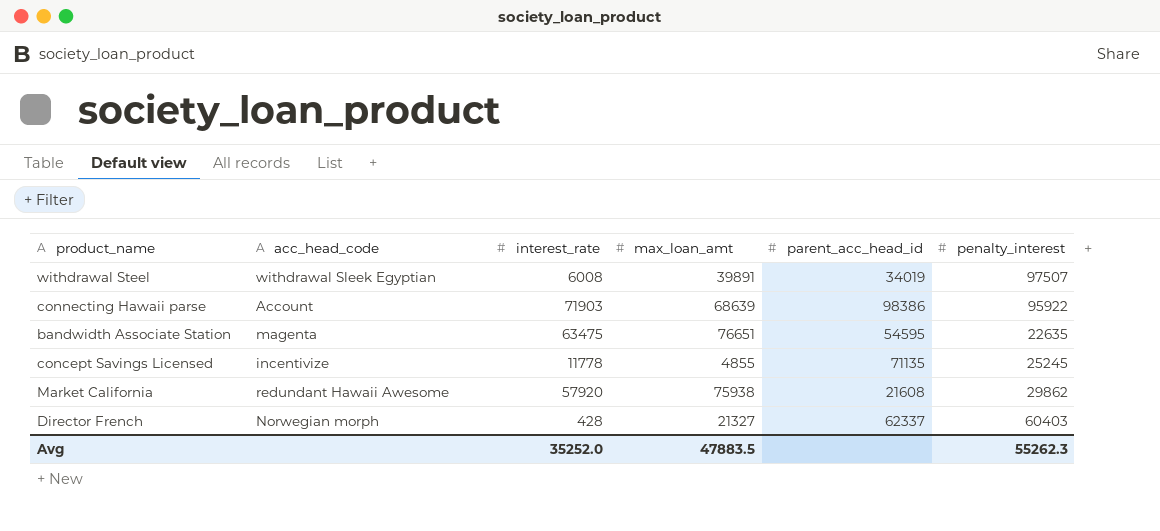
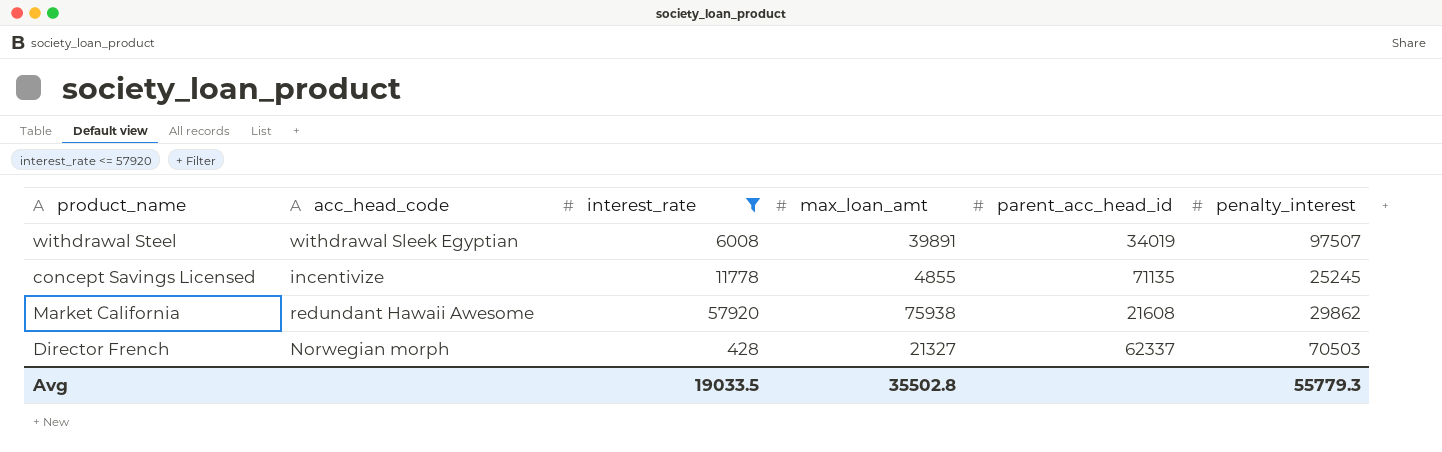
filter: none -> interest_rate <= 57920
Director French | penalty_interest: 60403 -> 70503
Avg | interest_rate: 35252.0 -> 19033.5
Avg | max_loan_amt: 47883.5 -> 35502.8
Avg | penalty_interest: 55262.3 -> 55779.3

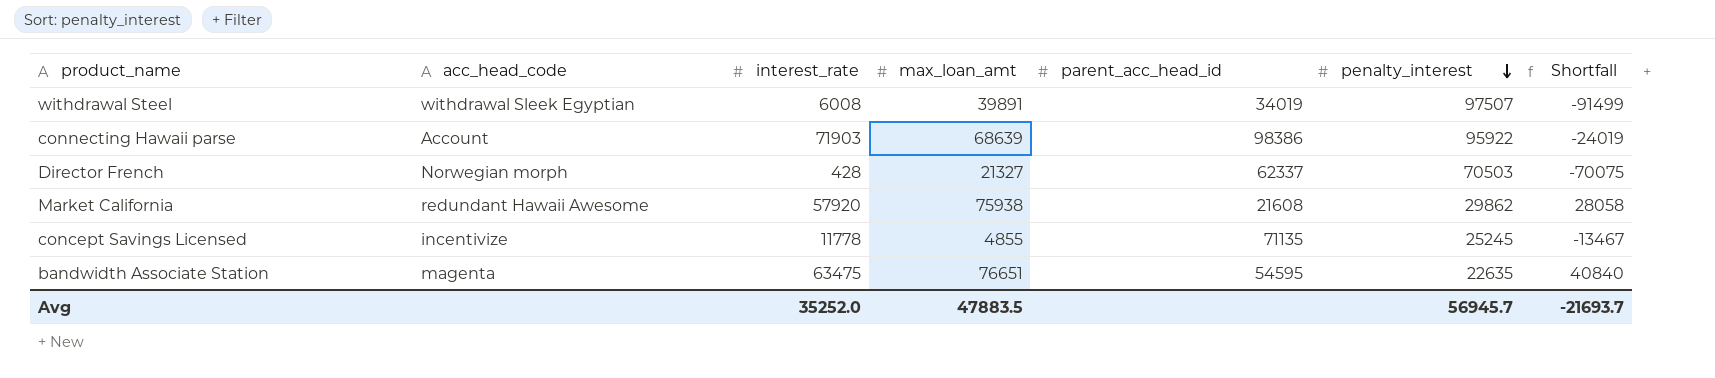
filter: interest_rate <= 57920 -> none
row order: none -> penalty_interest descending
column Shortfall | formula: none -> [interest_rate] - [penalty_interest]
Avg | interest_rate: 19033.5 -> 35252.0
Avg | max_loan_amt: 35502.8 -> 47883.5
Avg | penalty_interest: 55779.3 -> 56945.7

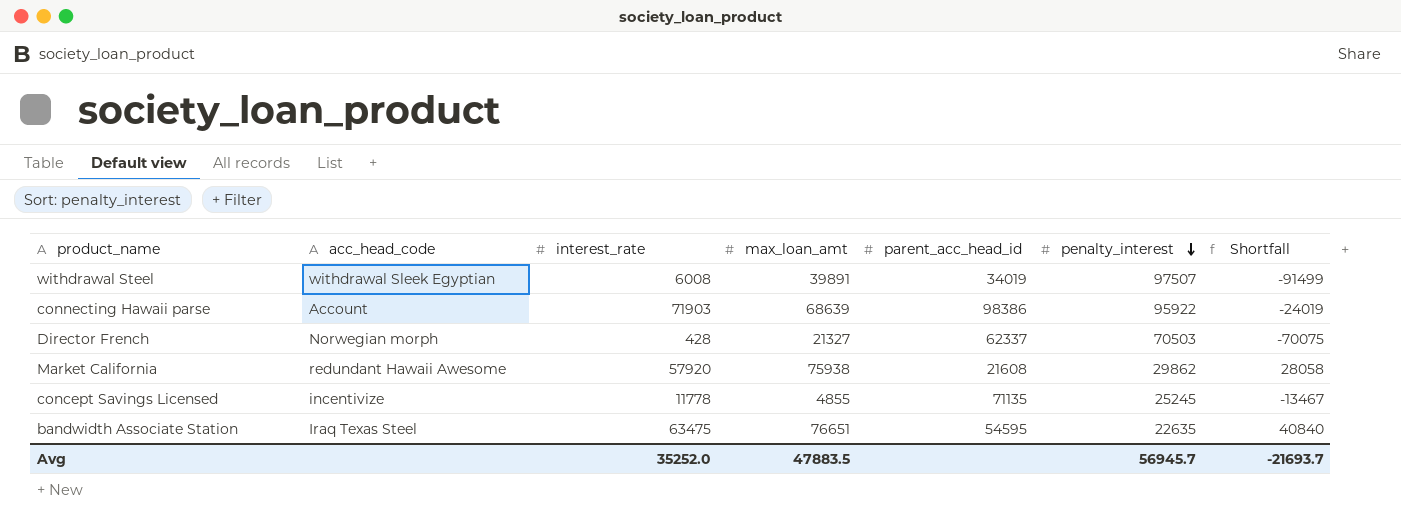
bandwidth Associate Station | acc_head_code: magenta -> Iraq Texas Steel

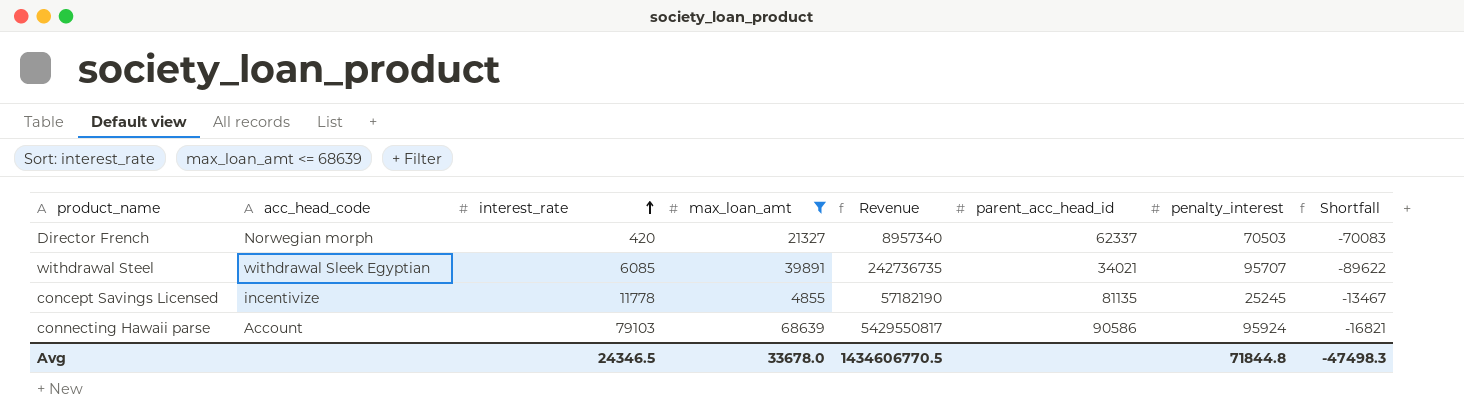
filter: none -> max_loan_amt <= 68639
row order: penalty_interest descending -> interest_rate ascending
column Revenue | formula: none -> [interest_rate] * [max_loan_amt]
Director French | interest_rate: 428 -> 420
Director French | Shortfall: -70075 -> -70083
withdrawal Steel | interest_rate: 6008 -> 6085
withdrawal Steel | parent_acc_head_id: 34019 -> 34021
withdrawal Steel | penalty_interest: 97507 -> 95707
withdrawal Steel | Shortfall: -91499 -> -89622
concept Savings Licensed | parent_acc_head_id: 71135 -> 81135
connecting Hawaii parse | interest_rate: 71903 -> 79103
connecting Hawaii parse | parent_acc_head_id: 98386 -> 90586
connecting Hawaii parse | penalty_interest: 95922 -> 95924
connecting Hawaii parse | Shortfall: -24019 -> -16821
Avg | interest_rate: 35252.0 -> 24346.5
Avg | max_loan_amt: 47883.5 -> 33678.0
Avg | penalty_interest: 56945.7 -> 71844.8
Avg | Shortfall: -21693.7 -> -47498.3

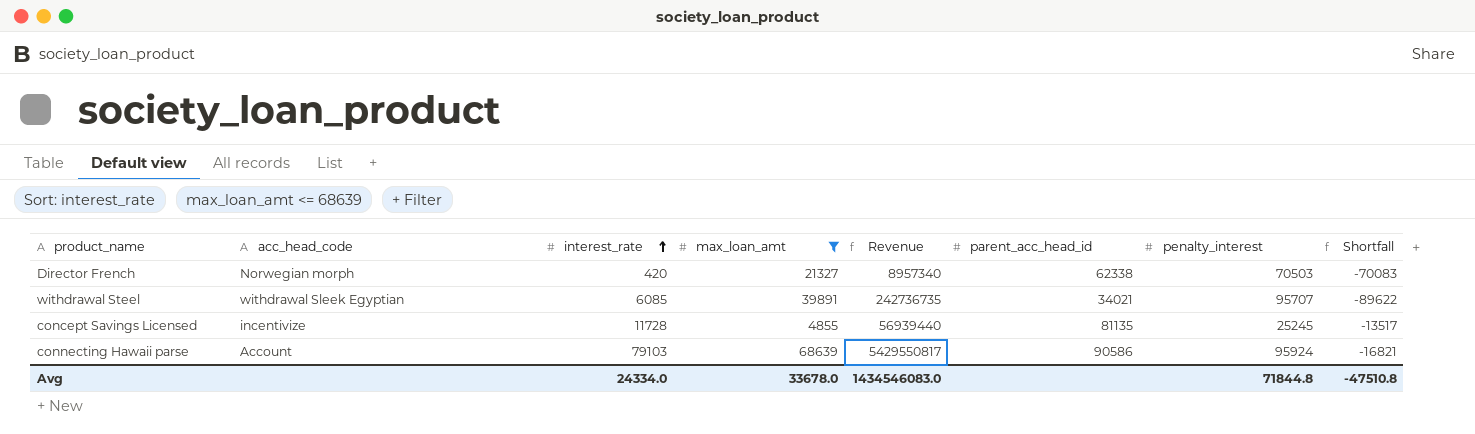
Director French | parent_acc_head_id: 62337 -> 62338
concept Savings Licensed | interest_rate: 11778 -> 11728
concept Savings Licensed | Revenue: 57182190 -> 56939440
concept Savings Licensed | Shortfall: -13467 -> -13517
Avg | interest_rate: 24346.5 -> 24334.0
Avg | Revenue: 1434606770.5 -> 1434546083.0
Avg | Shortfall: -47498.3 -> -47510.8

